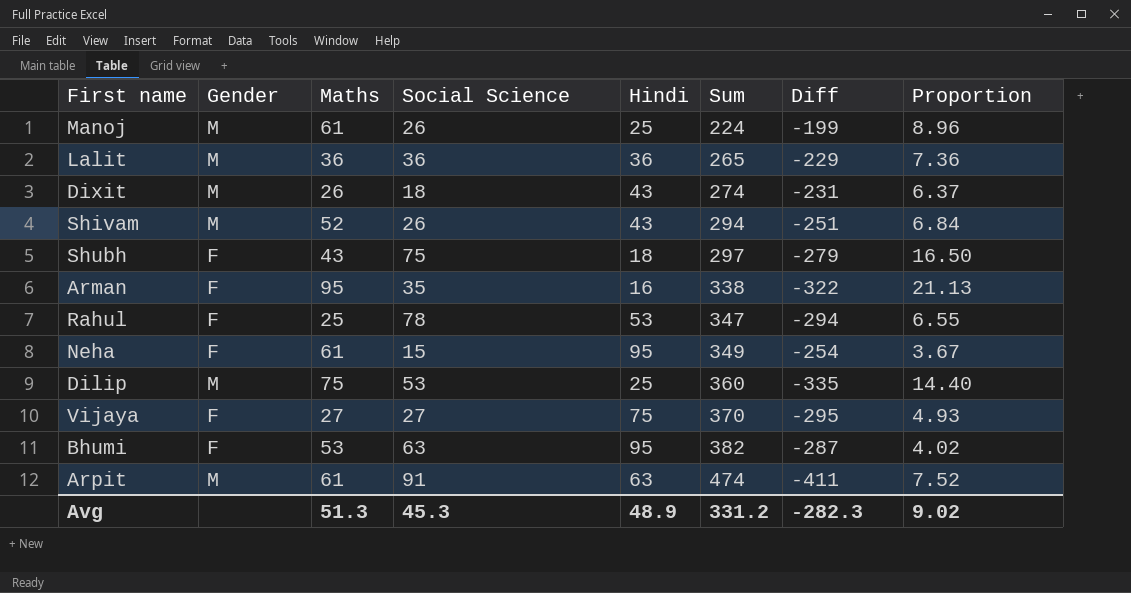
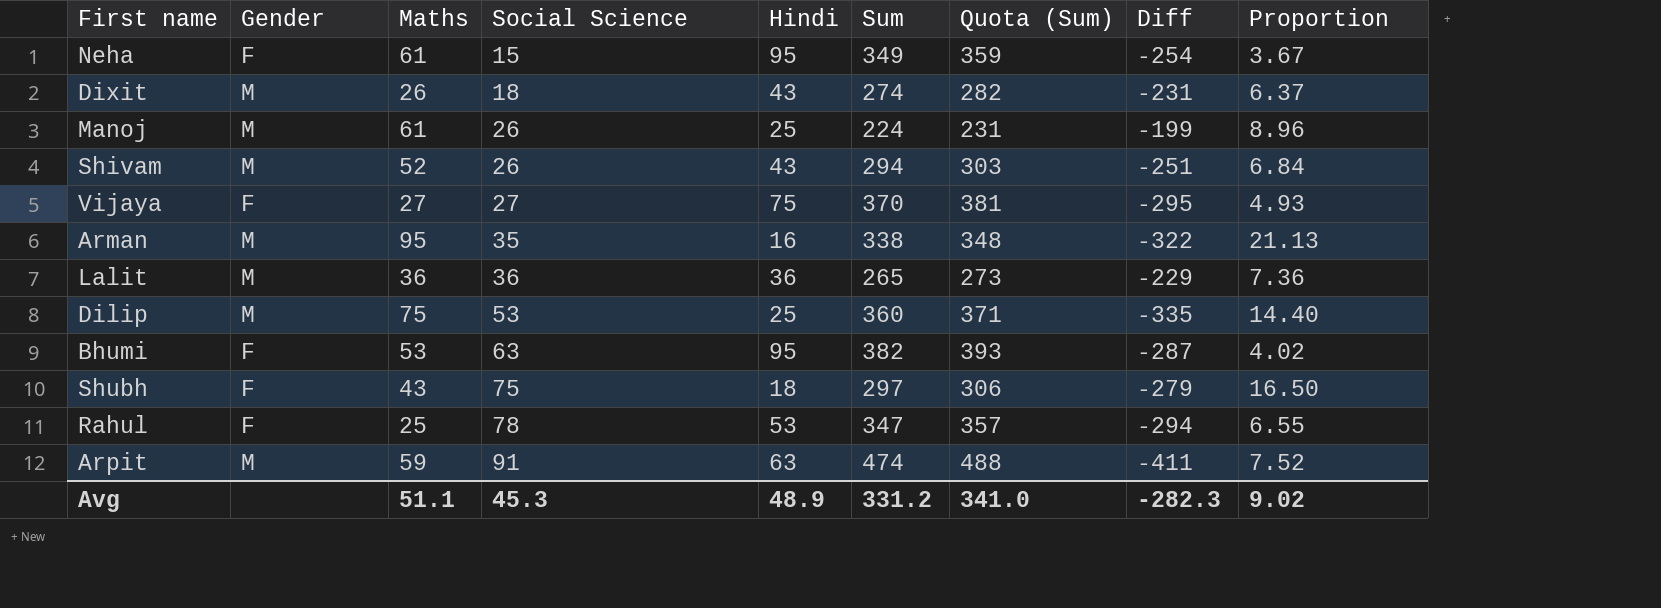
row order: Sum ascending -> Social Science ascending
column Quota (Sum) | formula: none -> [Sum] * 1.03
Arman | Gender: F -> M
Arpit | Maths: 61 -> 59
Avg | Maths: 51.3 -> 51.1

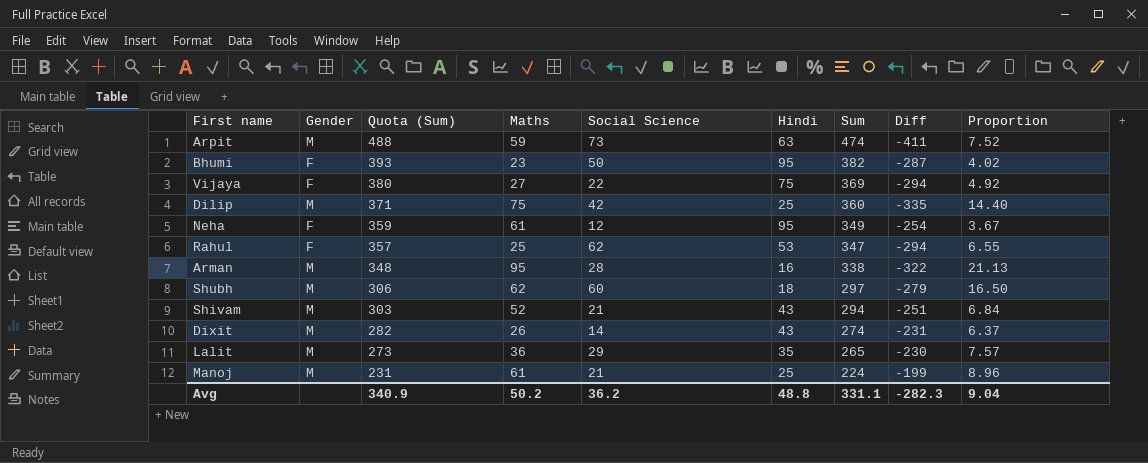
row order: Social Science ascending -> Quota (Sum) descending
column Quota (Sum) | position: 7 -> 3
Arpit | Social Science: 91 -> 73
Bhumi | Maths: 53 -> 23
Bhumi | Social Science: 63 -> 50
Vijaya | Quota (Sum): 381 -> 380
Vijaya | Social Science: 27 -> 22
Vijaya | Sum: 370 -> 369
Vijaya | Diff: -295 -> -294
Vijaya | Proportion: 4.93 -> 4.92
Dilip | Social Science: 53 -> 42
Neha | Social Science: 15 -> 12
Rahul | Social Science: 78 -> 62
Arman | Social Science: 35 -> 28
Shubh | Gender: F -> M
Shubh | Maths: 43 -> 62
Shubh | Social Science: 75 -> 60
Shivam | Social Science: 26 -> 21
Dixit | Social Science: 18 -> 14
Lalit | Social Science: 36 -> 29
Lalit | Hindi: 36 -> 35
Lalit | Diff: -229 -> -230
Lalit | Proportion: 7.36 -> 7.57
Manoj | Social Science: 26 -> 21
Avg | Quota (Sum): 341.0 -> 340.9
Avg | Maths: 51.1 -> 50.2
Avg | Social Science: 45.3 -> 36.2
Avg | Hindi: 48.9 -> 48.8
Avg | Sum: 331.2 -> 331.1
Avg | Proportion: 9.02 -> 9.04

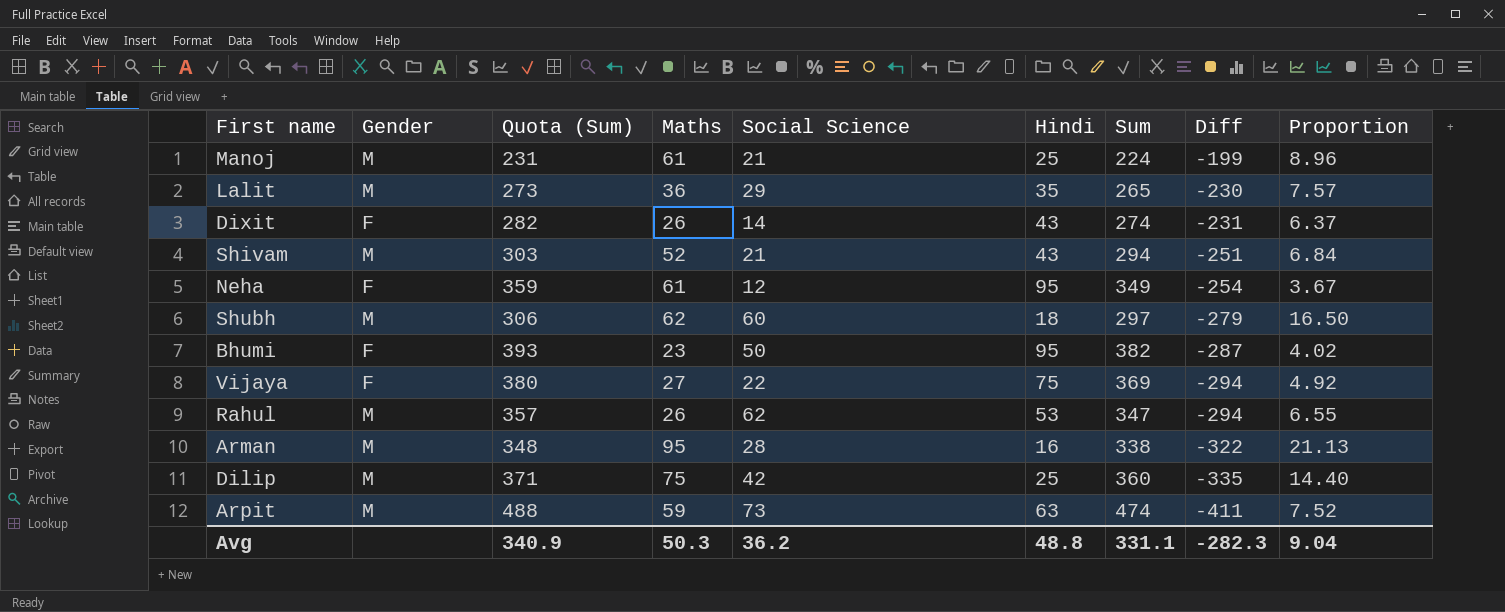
row order: Quota (Sum) descending -> Diff descending
Dixit | Gender: M -> F
Rahul | Gender: F -> M
Rahul | Maths: 25 -> 26
Avg | Maths: 50.2 -> 50.3

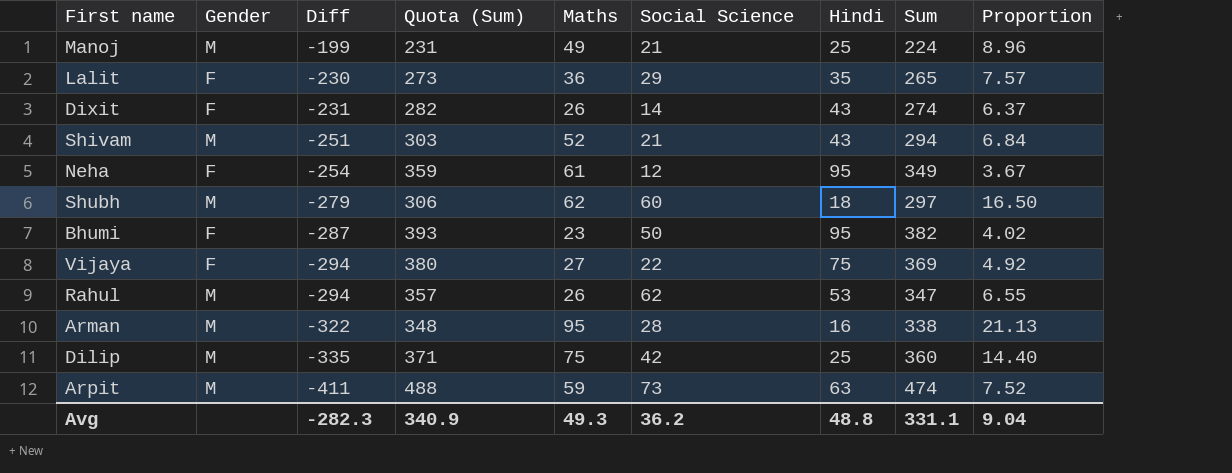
column Diff | position: 8 -> 3
Manoj | Maths: 61 -> 49
Lalit | Gender: M -> F
Avg | Maths: 50.3 -> 49.3

